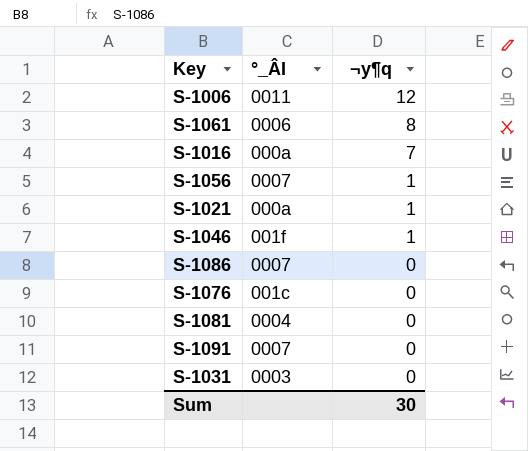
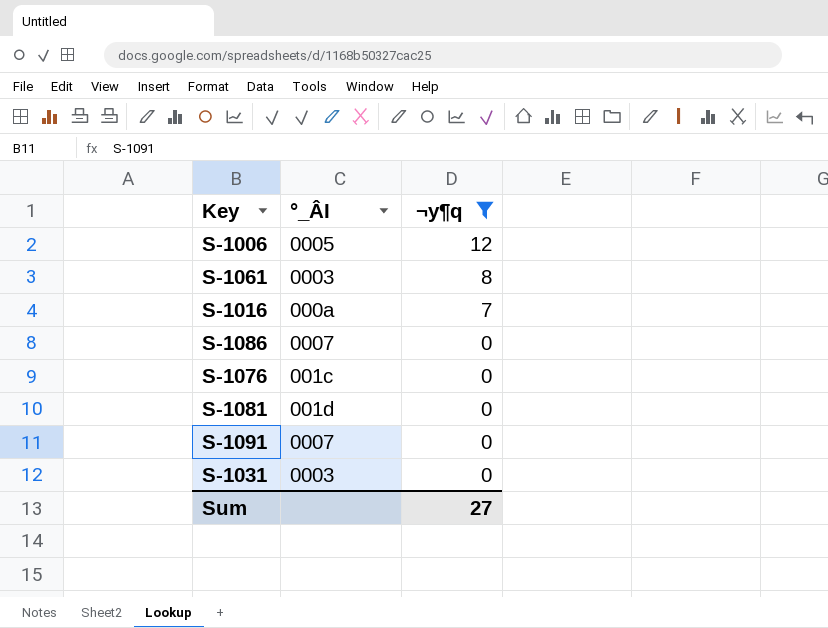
filter: none -> ¬y¶q != 1
S-1006 | °_ÂI: 0011 -> 0005
S-1061 | °_ÂI: 0006 -> 0003
S-1081 | °_ÂI: 0004 -> 001d
Sum | ¬y¶q: 30 -> 27

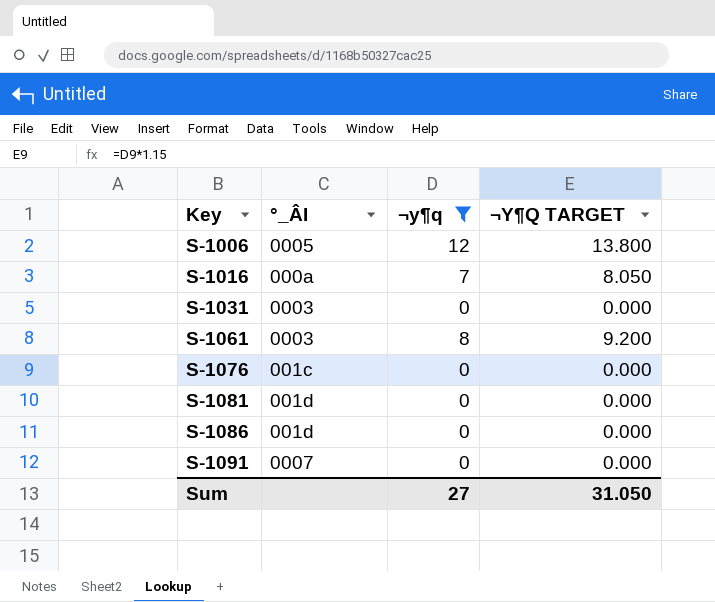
row order: ¬y¶q descending -> Key ascending
column ¬Y¶Q TARGET | formula: none -> [¬y¶q] * 1.15
S-1086 | °_ÂI: 0007 -> 001d

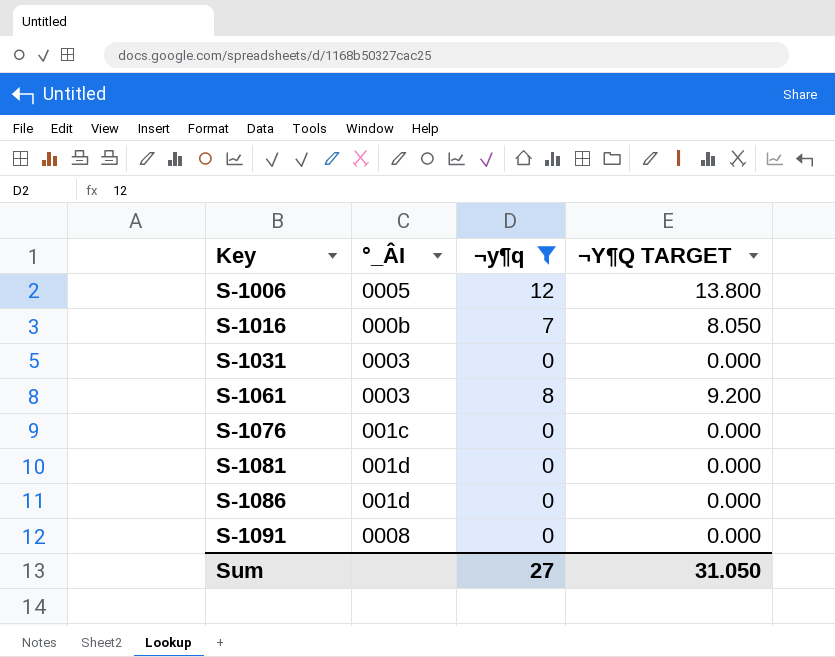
S-1016 | °_ÂI: 000a -> 000b
S-1091 | °_ÂI: 0007 -> 0008

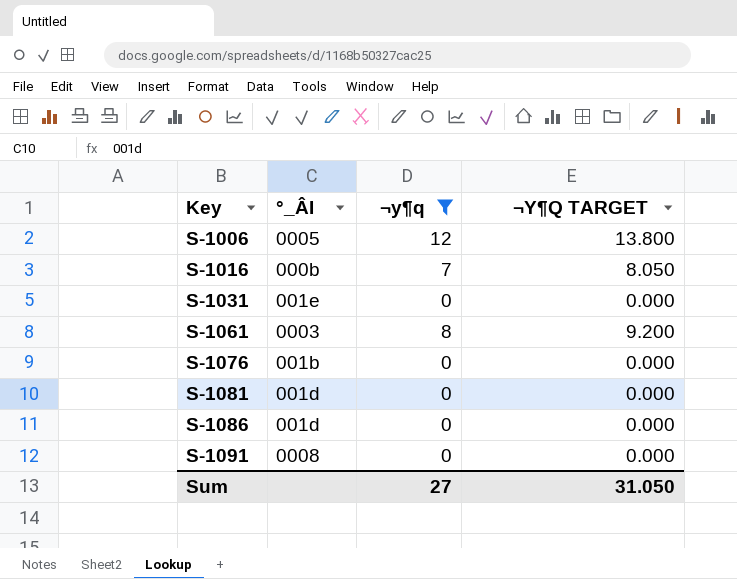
S-1031 | °_ÂI: 0003 -> 001e
S-1076 | °_ÂI: 001c -> 001b

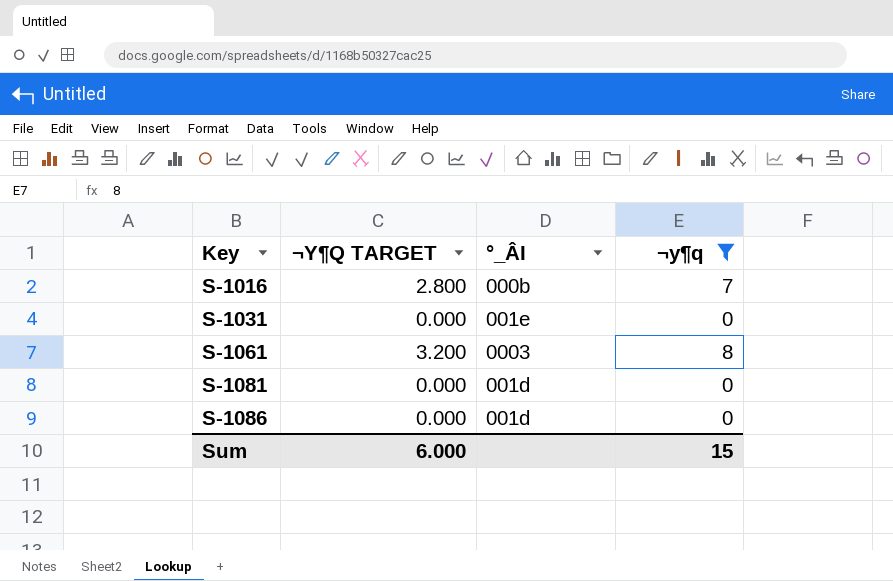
column ¬Y¶Q TARGET | formula: [¬y¶q] * 1.15 -> [¬y¶q] * 0.4
column ¬Y¶Q TARGET | position: 4 -> 2
row S-1006: 0005 | 12 | 13.800 -> none
row S-1076: 001b | 0 | 0.000 -> none
row S-1091: 0008 | 0 | 0.000 -> none
Sum | ¬Y¶Q TARGET: 31.050 -> 6.000
Sum | ¬y¶q: 27 -> 15

